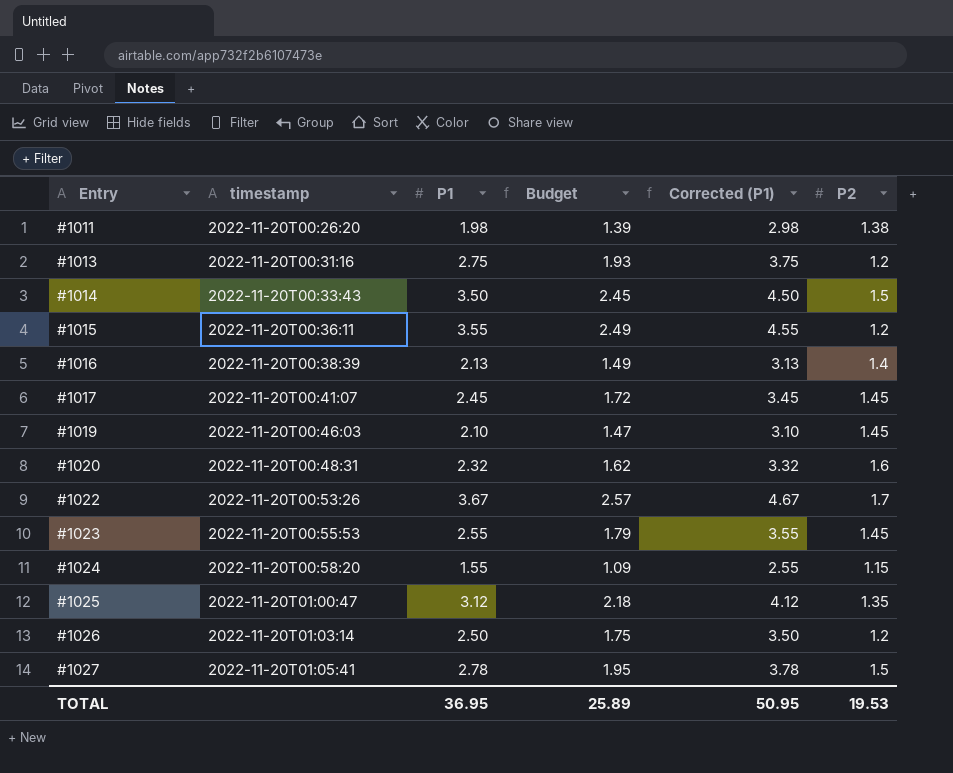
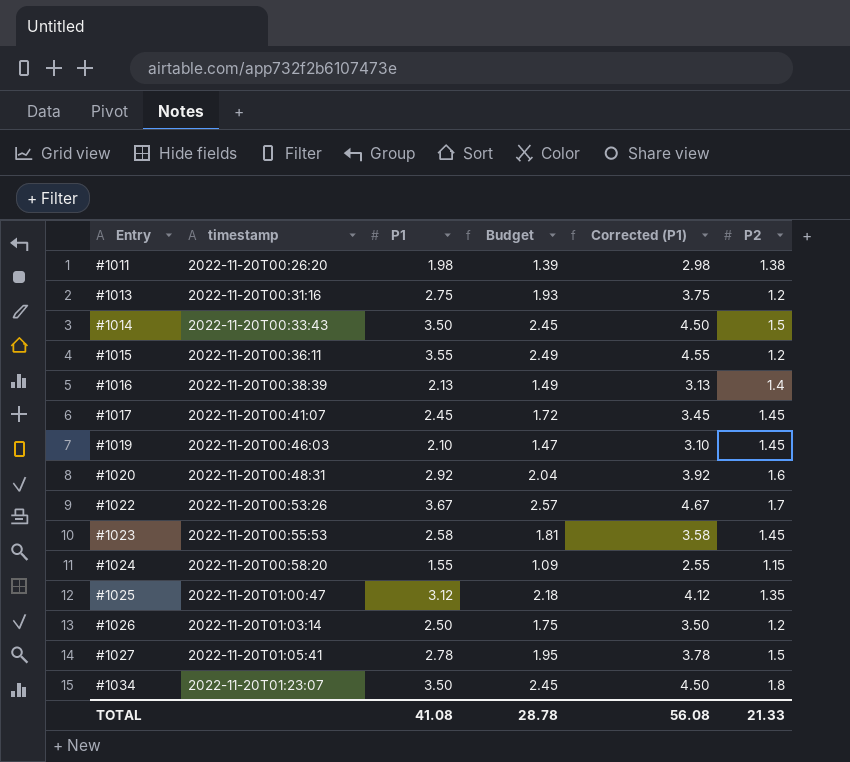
#1020 | P1: 2.32 -> 2.92
#1020 | Budget: 1.62 -> 2.04
#1020 | Corrected (P1): 3.32 -> 3.92
#1023 | P1: 2.55 -> 2.58
#1023 | Budget: 1.79 -> 1.81
#1023 | Corrected (P1): 3.55 -> 3.58
row #1034: none -> 2022-11-20T01:23:07 | 3.50 | 2.45 | 4.50 | 1.8
TOTAL | P1: 36.95 -> 41.08
TOTAL | Budget: 25.89 -> 28.78
TOTAL | Corrected (P1): 50.95 -> 56.08
TOTAL | P2: 19.53 -> 21.33

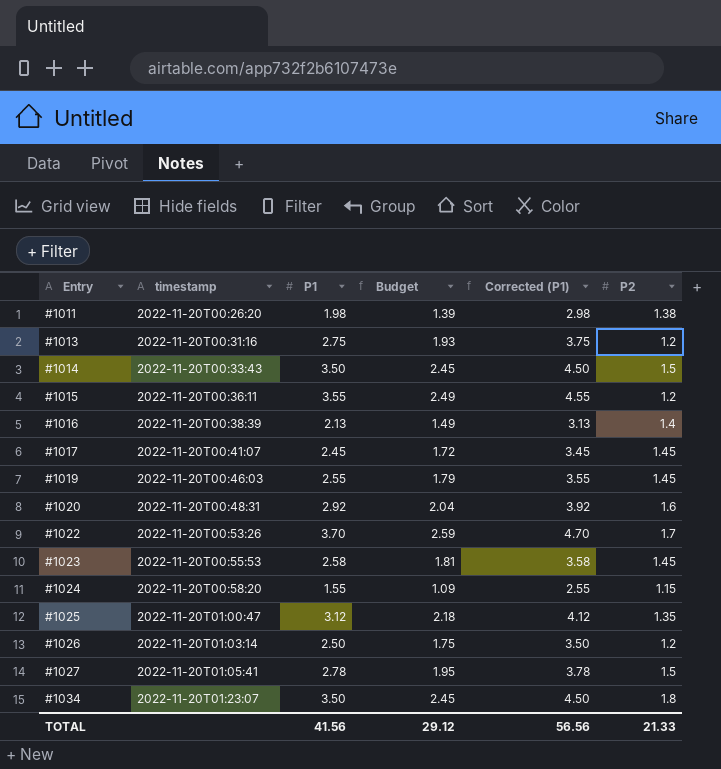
#1019 | P1: 2.10 -> 2.55
#1019 | Budget: 1.47 -> 1.79
#1019 | Corrected (P1): 3.10 -> 3.55
#1022 | P1: 3.67 -> 3.70
#1022 | Budget: 2.57 -> 2.59
#1022 | Corrected (P1): 4.67 -> 4.70
TOTAL | P1: 41.08 -> 41.56
TOTAL | Budget: 28.78 -> 29.12
TOTAL | Corrected (P1): 56.08 -> 56.56

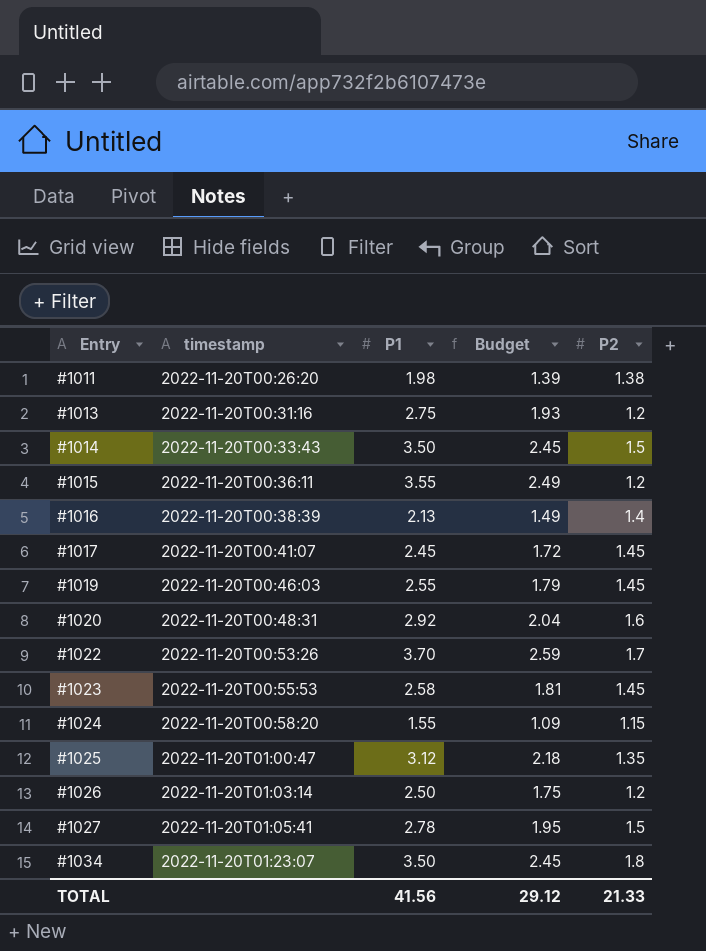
column Corrected (P1) | formula: [P1] + 1 -> none

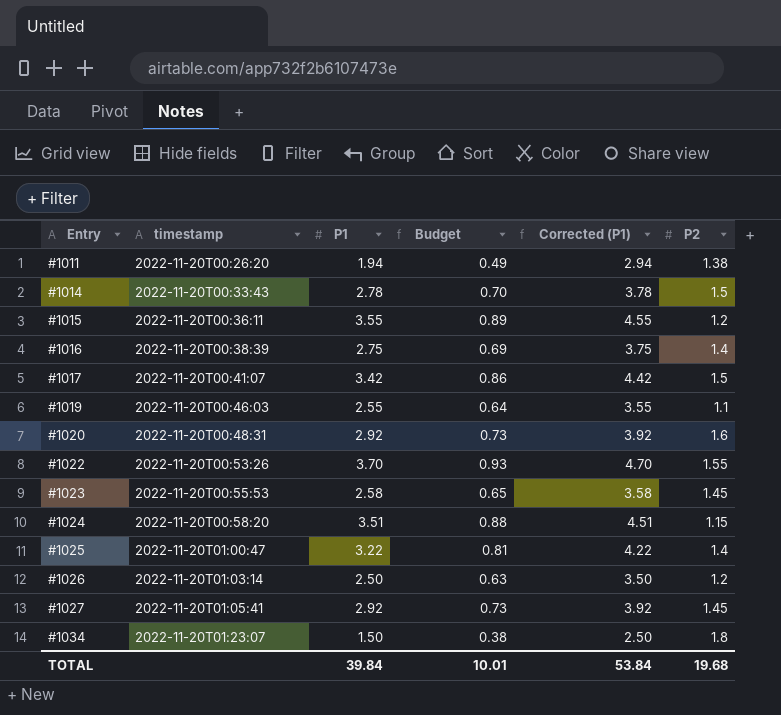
column Budget | formula: [P1] * 0.7 -> [P1] * 0.25
column Corrected (P1) | formula: none -> [P1] + 1
row #1013: 2022-11-20T00:31:16 | 2.75 | 1.93 | 1.2 -> none
#1011 | P1: 1.98 -> 1.94
#1014 | P1: 3.50 -> 2.78
#1016 | P1: 2.13 -> 2.75
#1017 | P1: 2.45 -> 3.42
#1017 | P2: 1.45 -> 1.5
#1019 | P2: 1.45 -> 1.1
#1022 | P2: 1.7 -> 1.55
#1024 | P1: 1.55 -> 3.51
#1025 | P1: 3.12 -> 3.22
#1025 | P2: 1.35 -> 1.4
#1027 | P1: 2.78 -> 2.92
#1027 | P2: 1.5 -> 1.45
#1034 | P1: 3.50 -> 1.50
TOTAL | P1: 41.56 -> 39.84
TOTAL | Budget: 29.12 -> 10.01
TOTAL | P2: 21.33 -> 19.68

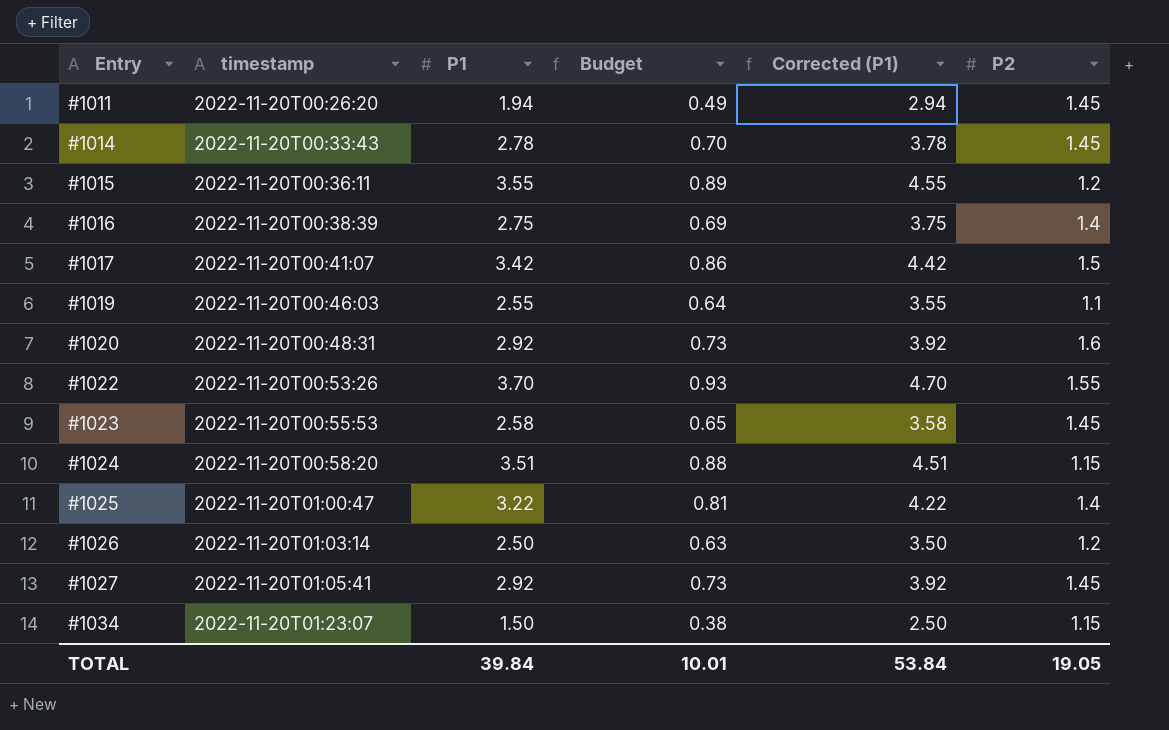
#1011 | P2: 1.38 -> 1.45
#1014 | P2: 1.5 -> 1.45
#1034 | P2: 1.8 -> 1.15
TOTAL | P2: 19.68 -> 19.05

